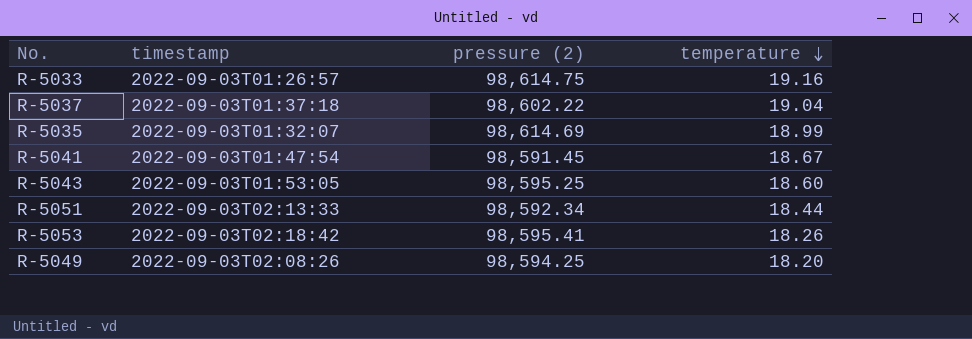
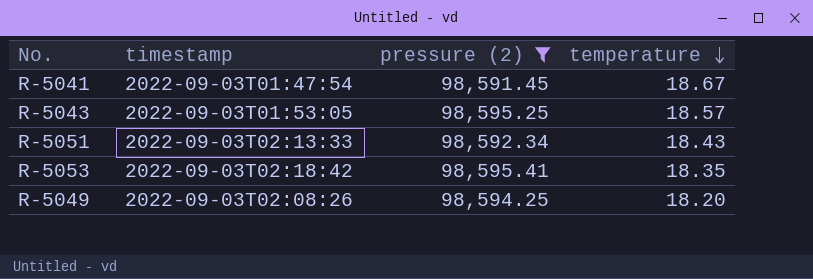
filter: none -> pressure (2) <= 98,595.41
R-5043 | temperature: 18.60 -> 18.57
R-5051 | temperature: 18.44 -> 18.43
R-5053 | temperature: 18.26 -> 18.35

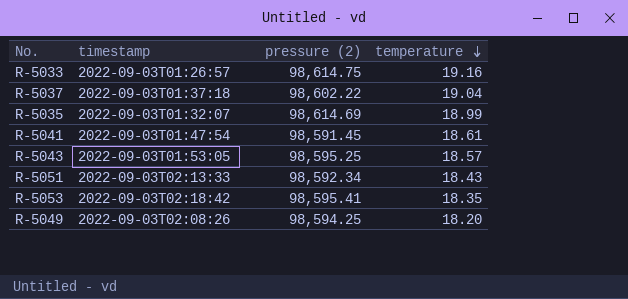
filter: pressure (2) <= 98,595.41 -> none
R-5041 | temperature: 18.67 -> 18.61

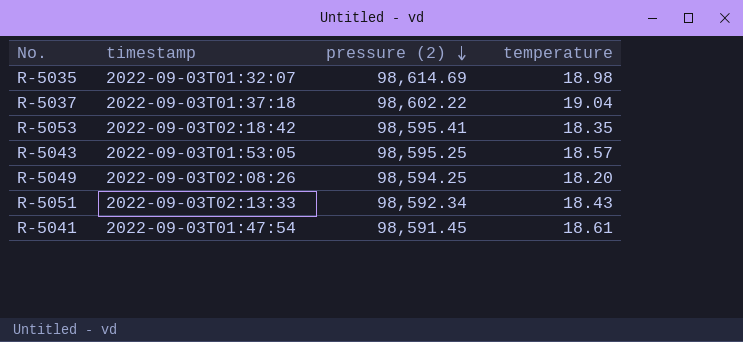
row order: temperature descending -> pressure (2) descending
row R-5033: 2022-09-03T01:26:57 | 98,614.75 | 19.16 -> none
R-5035 | temperature: 18.99 -> 18.98

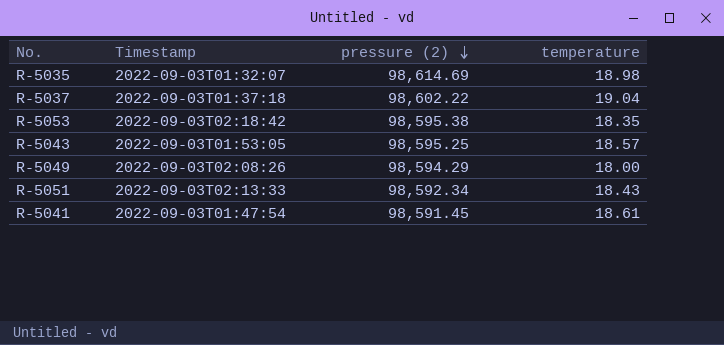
column name: timestamp -> Timestamp
R-5053 | pressure (2): 98,595.41 -> 98,595.38
R-5049 | pressure (2): 98,594.25 -> 98,594.29
R-5049 | temperature: 18.20 -> 18.00

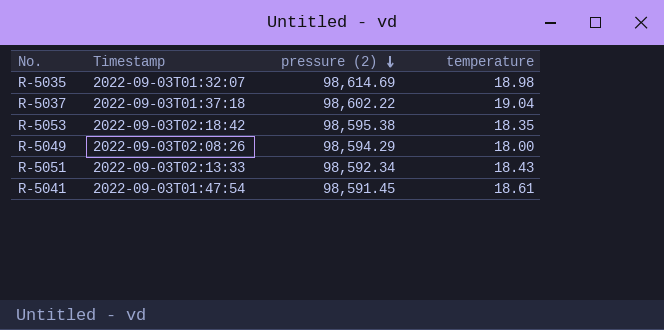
row R-5043: 2022-09-03T01:53:05 | 98,595.25 | 18.57 -> none

